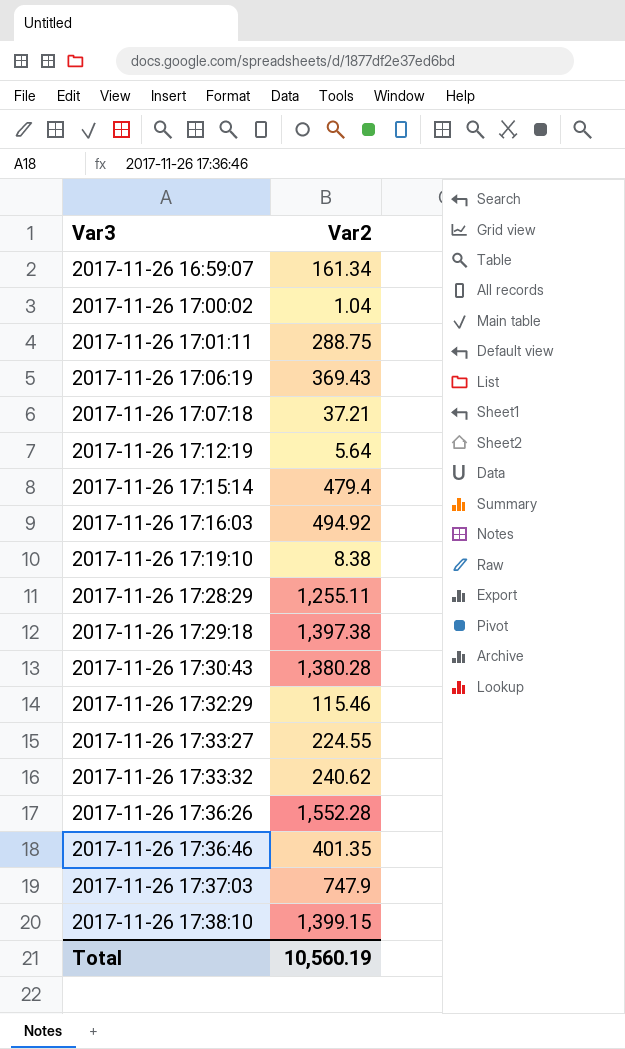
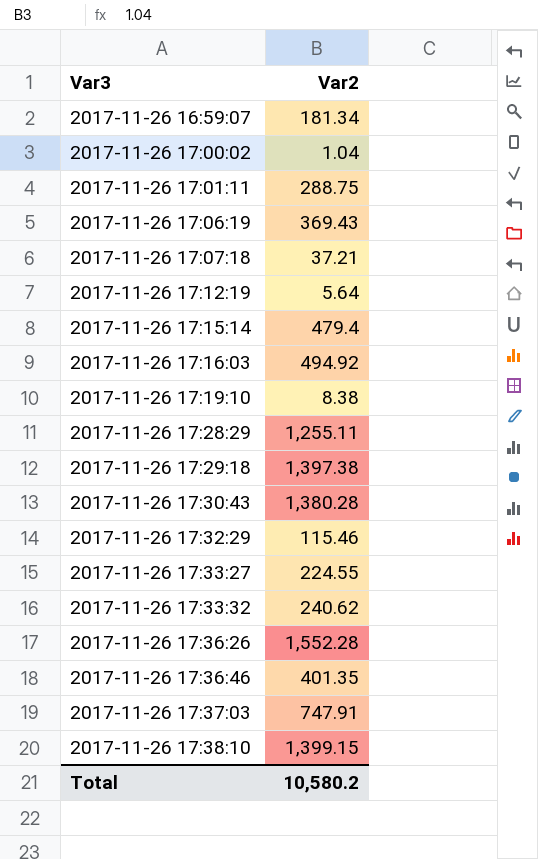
2017-11-26 16:59:07 | Var2: 161.34 -> 181.34
2017-11-26 17:37:03 | Var2: 747.9 -> 747.91
Total | Var2: 10,560.19 -> 10,580.2

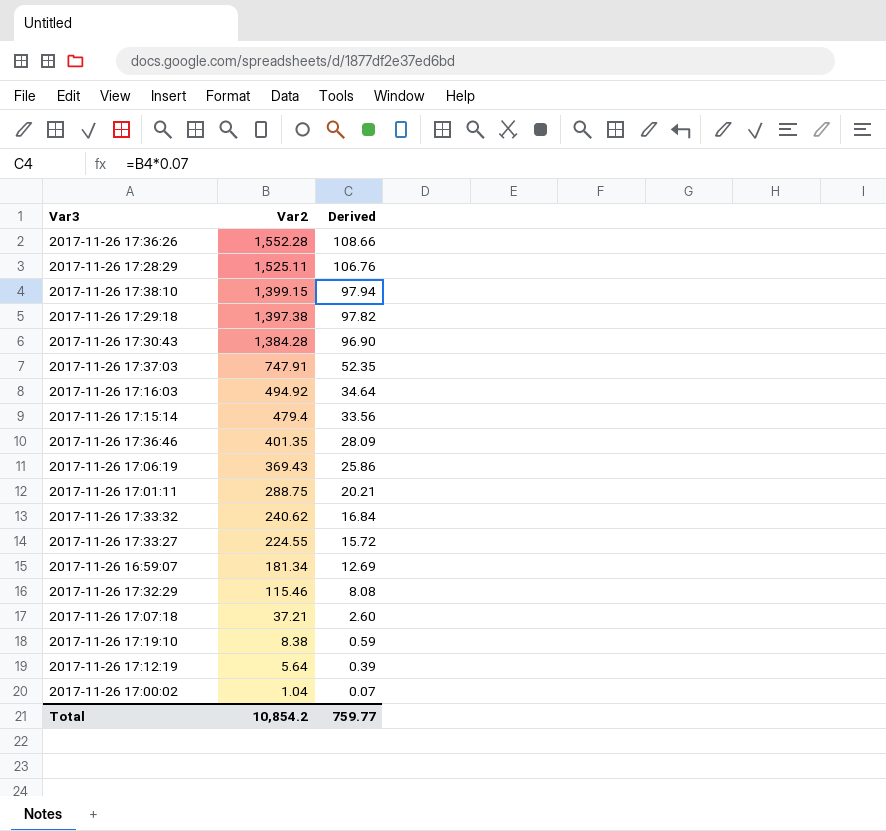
row order: Var3 ascending -> Var2 descending
column Derived | formula: none -> [Var2] * 0.07
2017-11-26 17:28:29 | Var2: 1,255.11 -> 1,525.11
2017-11-26 17:30:43 | Var2: 1,380.28 -> 1,384.28
Total | Var2: 10,580.2 -> 10,854.2

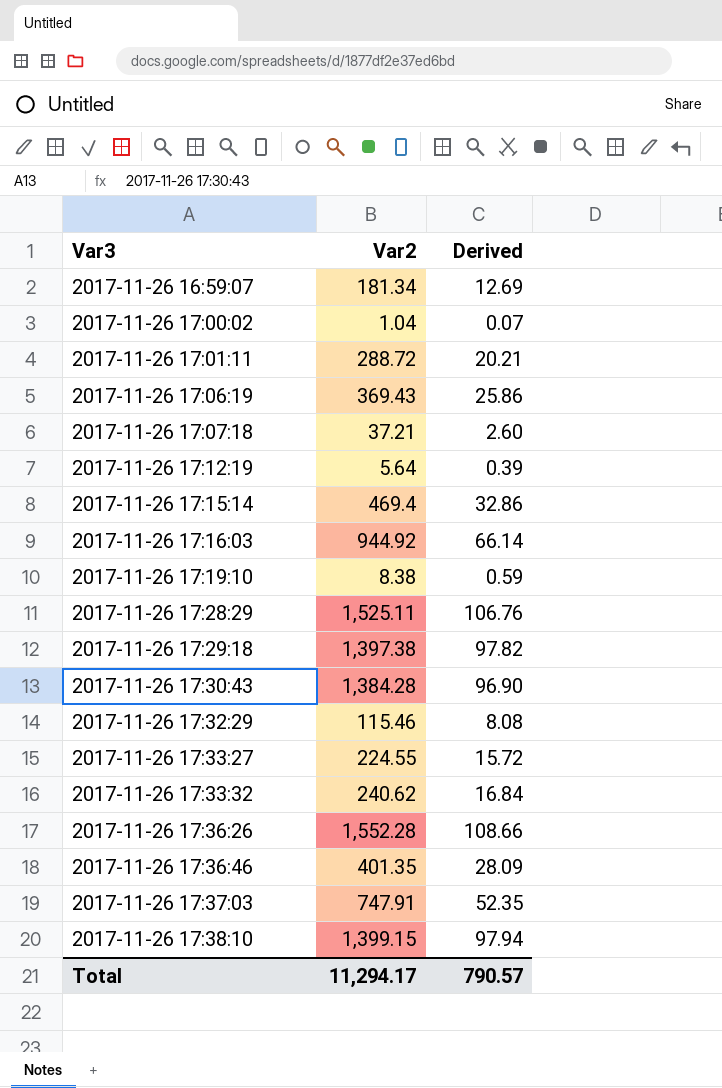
row order: Var2 descending -> Var3 ascending
2017-11-26 17:01:11 | Var2: 288.75 -> 288.72
2017-11-26 17:15:14 | Var2: 479.4 -> 469.4
2017-11-26 17:15:14 | Derived: 33.56 -> 32.86
2017-11-26 17:16:03 | Var2: 494.92 -> 944.92
2017-11-26 17:16:03 | Derived: 34.64 -> 66.14
Total | Var2: 10,854.2 -> 11,294.17
Total | Derived: 759.77 -> 790.57

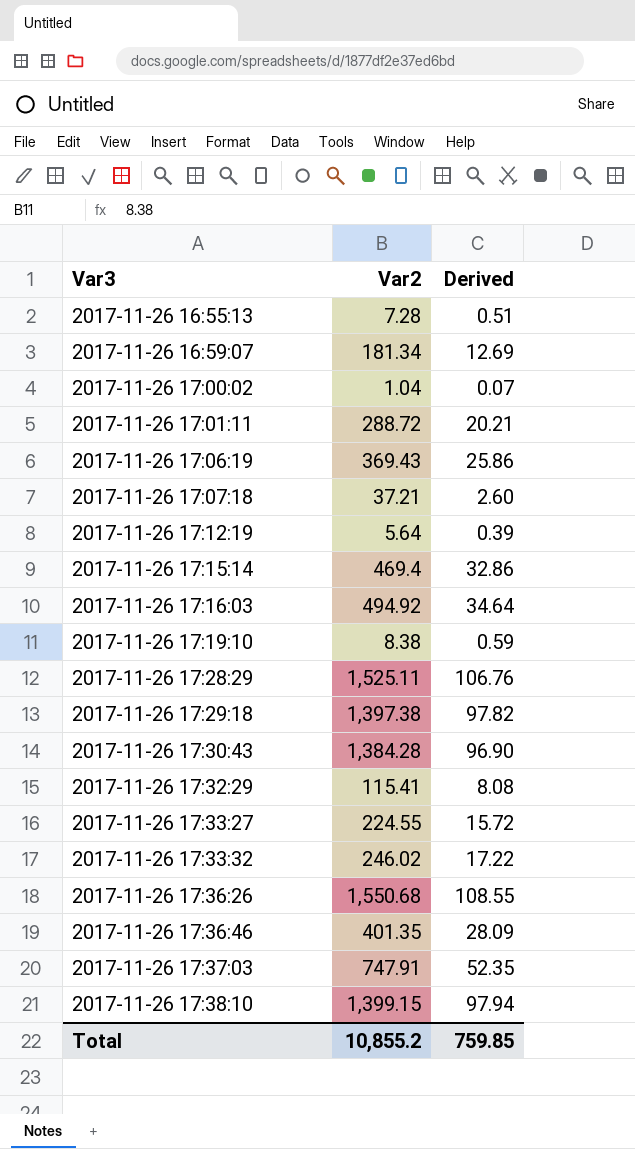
row 2017-11-26 16:55:13: none -> 7.28 | 0.51
2017-11-26 17:16:03 | Var2: 944.92 -> 494.92
2017-11-26 17:16:03 | Derived: 66.14 -> 34.64
2017-11-26 17:32:29 | Var2: 115.46 -> 115.41
2017-11-26 17:33:32 | Var2: 240.62 -> 246.02
2017-11-26 17:33:32 | Derived: 16.84 -> 17.22
2017-11-26 17:36:26 | Var2: 1,552.28 -> 1,550.68
2017-11-26 17:36:26 | Derived: 108.66 -> 108.55
Total | Var2: 11,294.17 -> 10,855.2
Total | Derived: 790.57 -> 759.85

